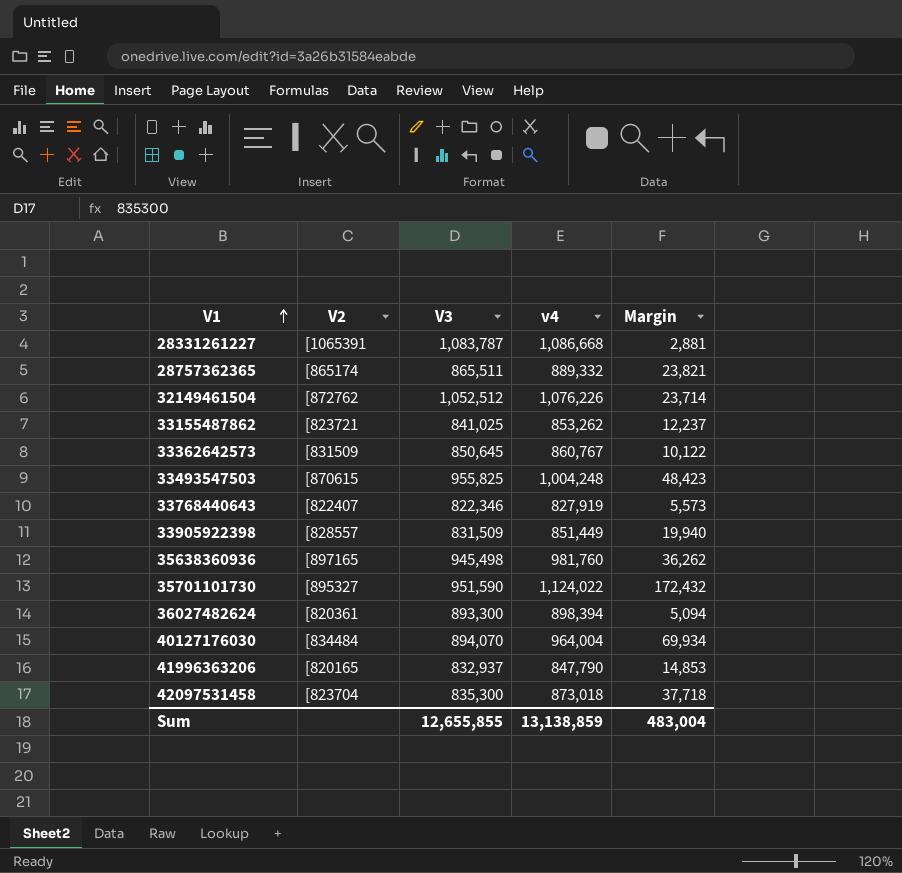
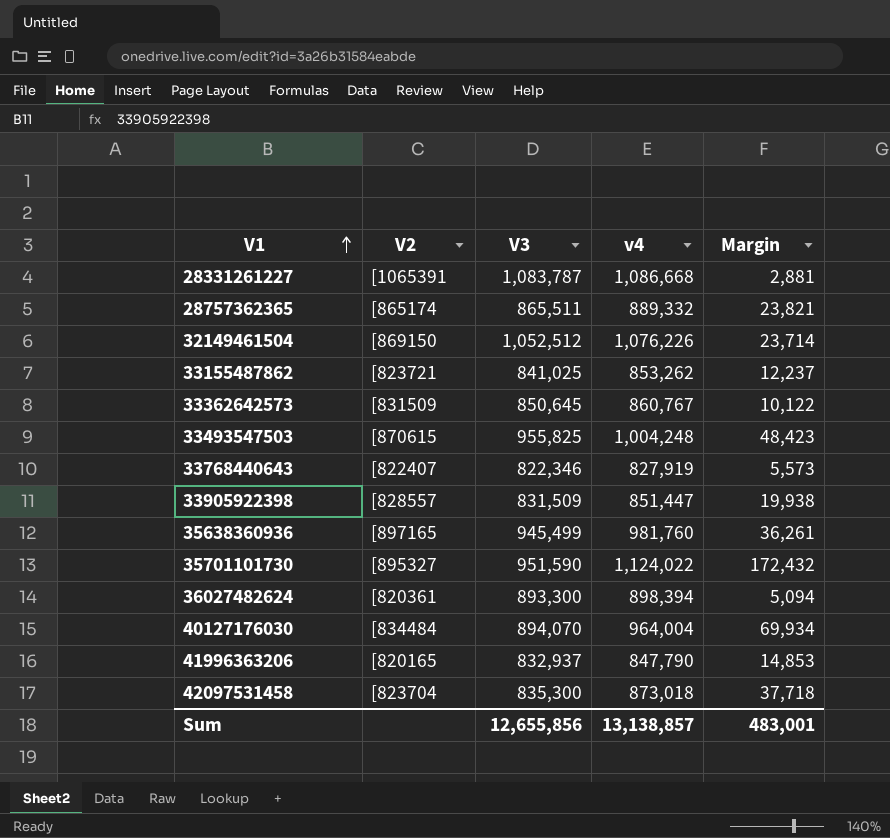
32149461504 | V2: [872762 -> [869150
33905922398 | v4: 851,449 -> 851,447
33905922398 | Margin: 19,940 -> 19,938
35638360936 | V3: 945,498 -> 945,499
35638360936 | Margin: 36,262 -> 36,261
Sum | V3: 12,655,855 -> 12,655,856
Sum | v4: 13,138,859 -> 13,138,857
Sum | Margin: 483,004 -> 483,001

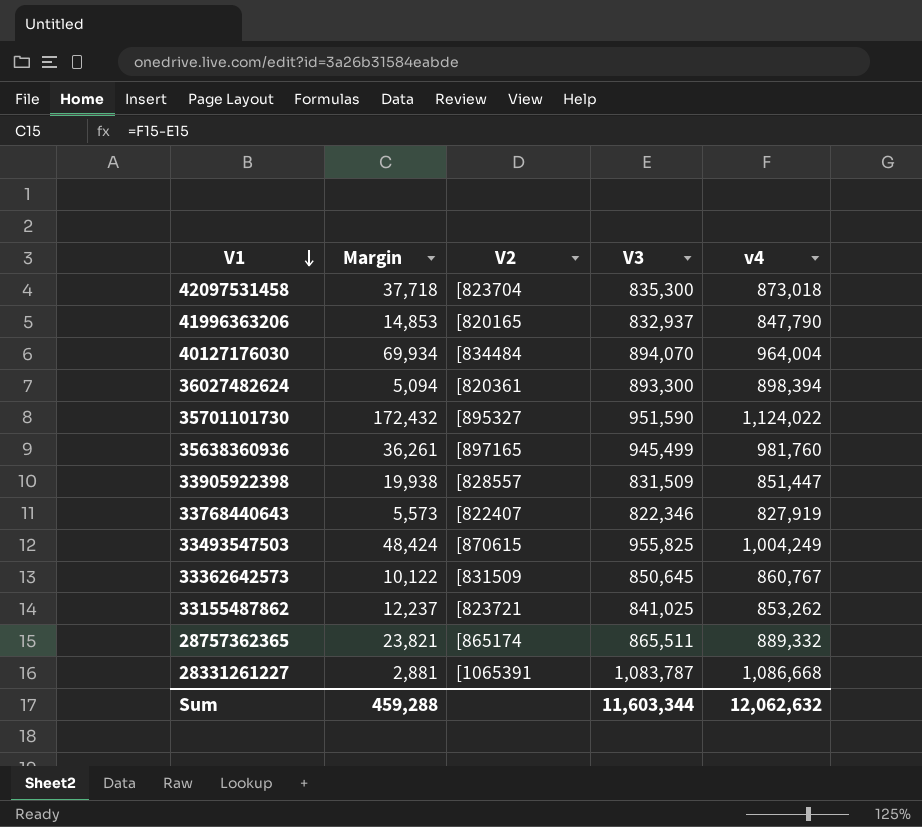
row order: V1 ascending -> V1 descending
column Margin | position: 5 -> 2
row 32149461504: [869150 | 1,052,512 | 1,076,226 | 23,714 -> none
33493547503 | Margin: 48,423 -> 48,424
33493547503 | v4: 1,004,248 -> 1,004,249
Sum | Margin: 483,001 -> 459,288
Sum | V3: 12,655,856 -> 11,603,344
Sum | v4: 13,138,857 -> 12,062,632

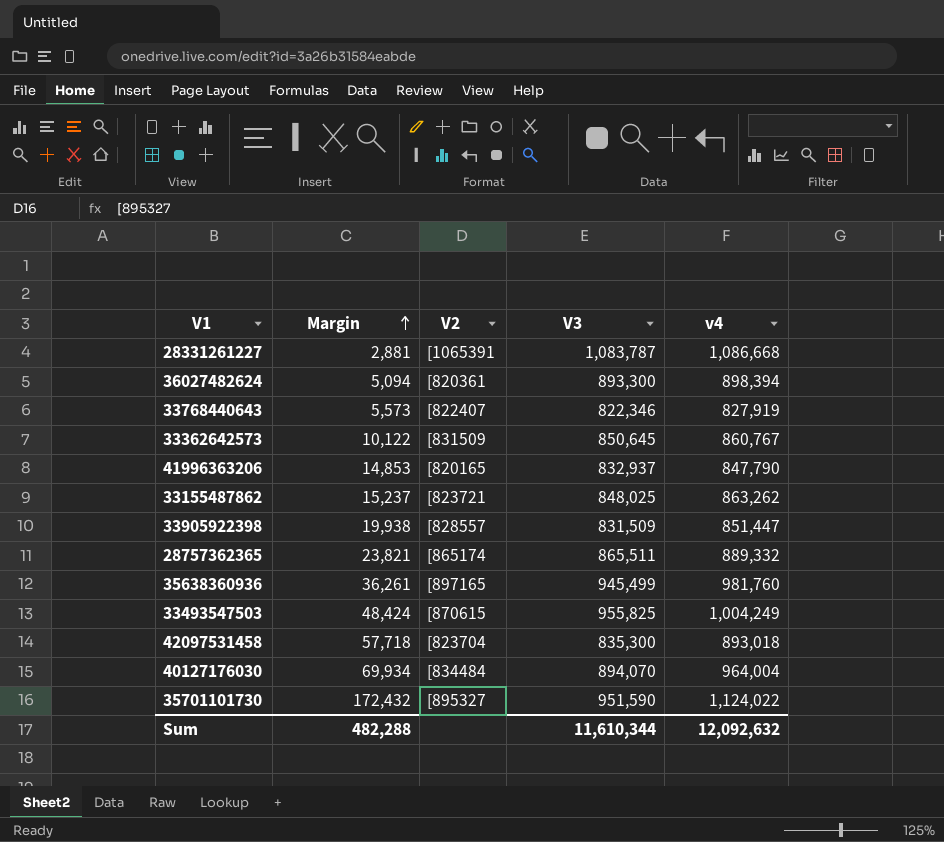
row order: V1 descending -> Margin ascending
33155487862 | Margin: 12,237 -> 15,237
33155487862 | V3: 841,025 -> 848,025
33155487862 | v4: 853,262 -> 863,262
42097531458 | Margin: 37,718 -> 57,718
42097531458 | v4: 873,018 -> 893,018
Sum | Margin: 459,288 -> 482,288
Sum | V3: 11,603,344 -> 11,610,344
Sum | v4: 12,062,632 -> 12,092,632

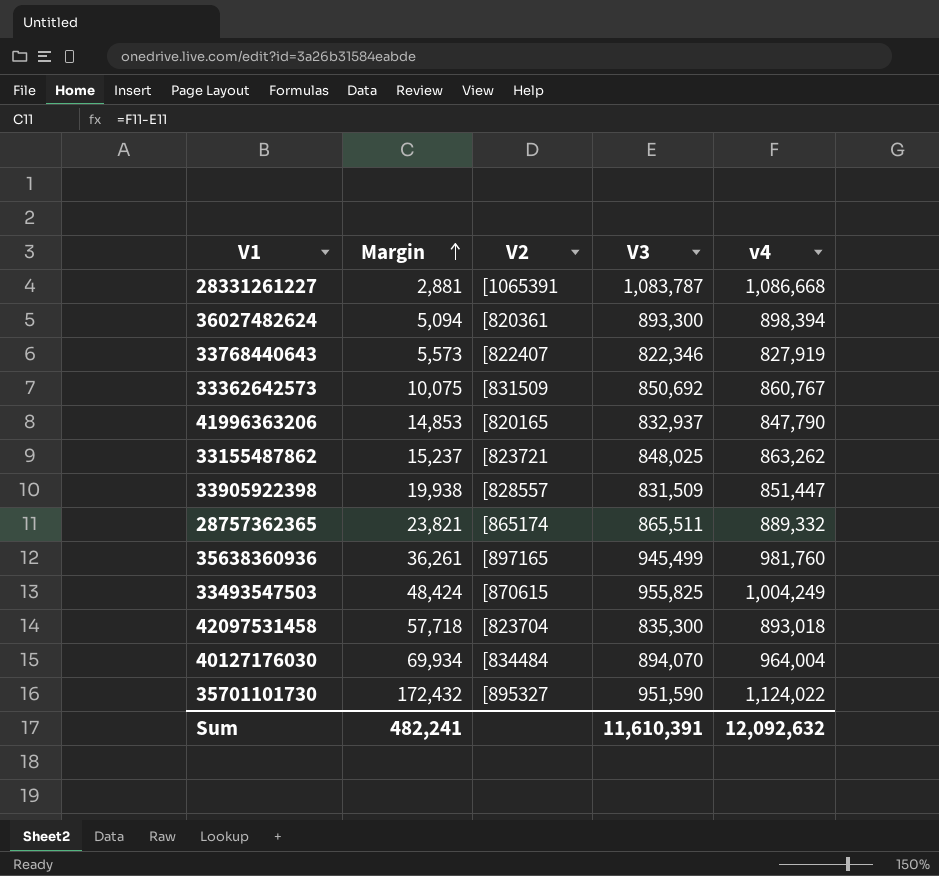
33362642573 | Margin: 10,122 -> 10,075
33362642573 | V3: 850,645 -> 850,692
Sum | Margin: 482,288 -> 482,241
Sum | V3: 11,610,344 -> 11,610,391

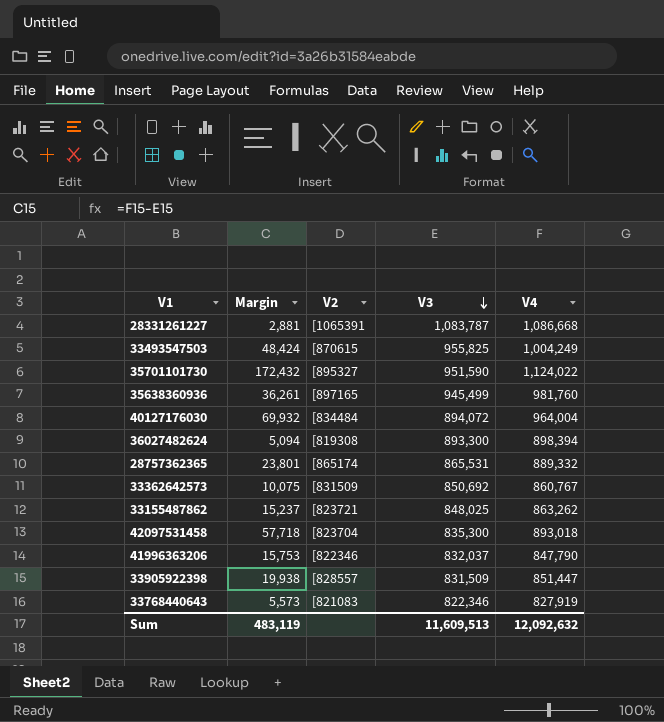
row order: Margin ascending -> V3 descending
column name: v4 -> V4
40127176030 | Margin: 69,934 -> 69,932
40127176030 | V3: 894,070 -> 894,072
36027482624 | V2: [820361 -> [819308
28757362365 | Margin: 23,821 -> 23,801
28757362365 | V3: 865,511 -> 865,531
41996363206 | Margin: 14,853 -> 15,753
41996363206 | V2: [820165 -> [822346
41996363206 | V3: 832,937 -> 832,037
33768440643 | V2: [822407 -> [821083
Sum | Margin: 482,241 -> 483,119
Sum | V3: 11,610,391 -> 11,609,513

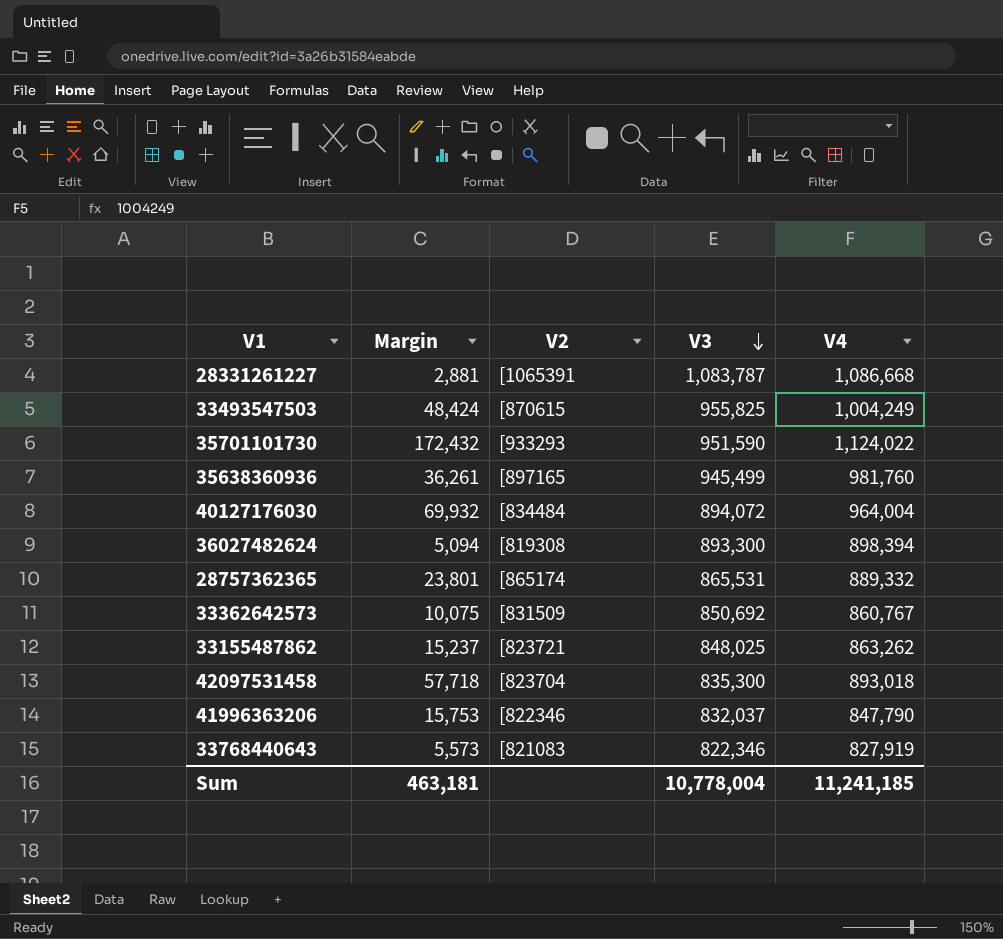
row 33905922398: 19,938 | [828557 | 831,509 | 851,447 -> none
35701101730 | V2: [895327 -> [933293
Sum | Margin: 483,119 -> 463,181
Sum | V3: 11,609,513 -> 10,778,004
Sum | V4: 12,092,632 -> 11,241,185

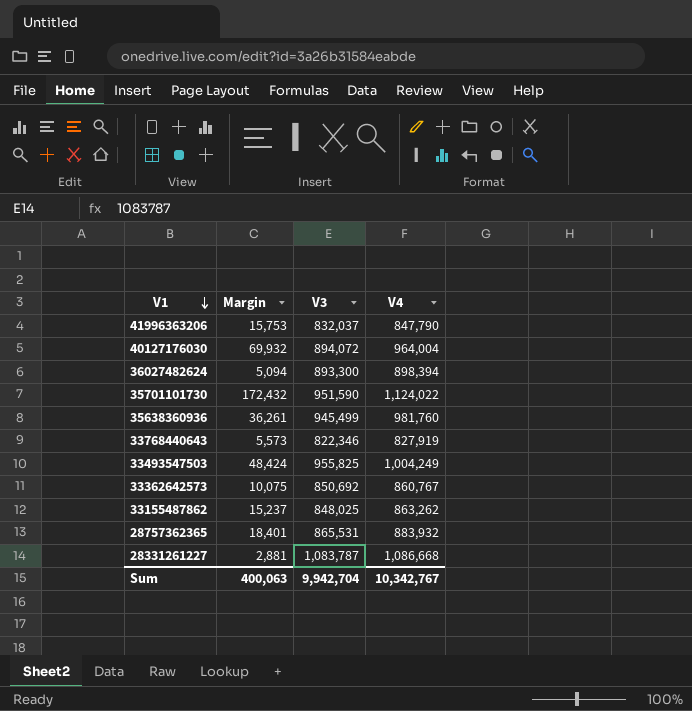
row order: V3 descending -> V1 descending
column V2 | position: 3 -> none
row 42097531458: 57,718 | [823704 | 835,300 | 893,018 -> none
28757362365 | Margin: 23,801 -> 18,401
28757362365 | V4: 889,332 -> 883,932
Sum | Margin: 463,181 -> 400,063
Sum | V3: 10,778,004 -> 9,942,704
Sum | V4: 11,241,185 -> 10,342,767

